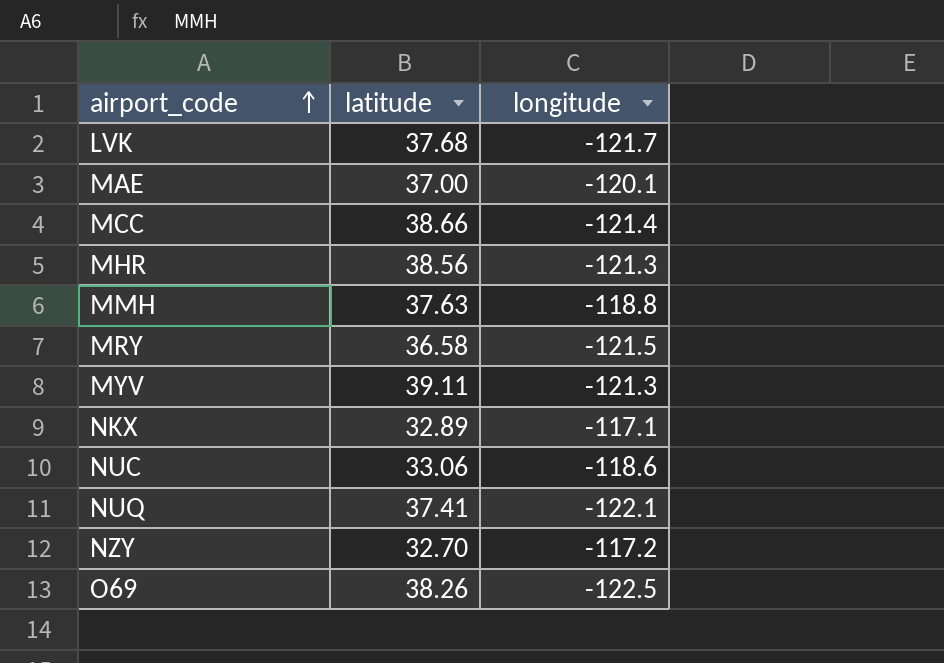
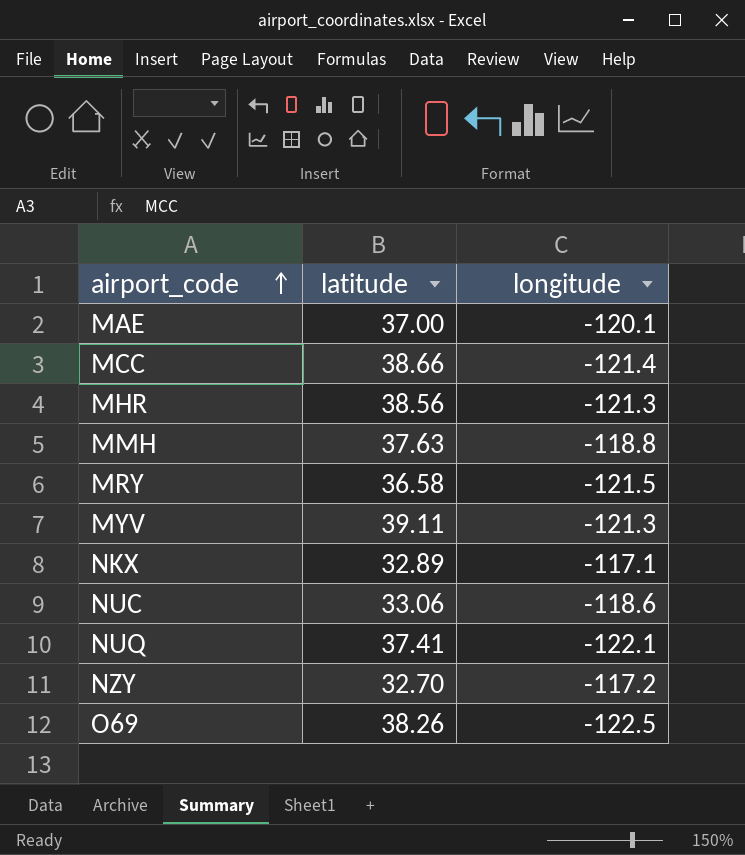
row LVK: 37.68 | -121.7 -> none

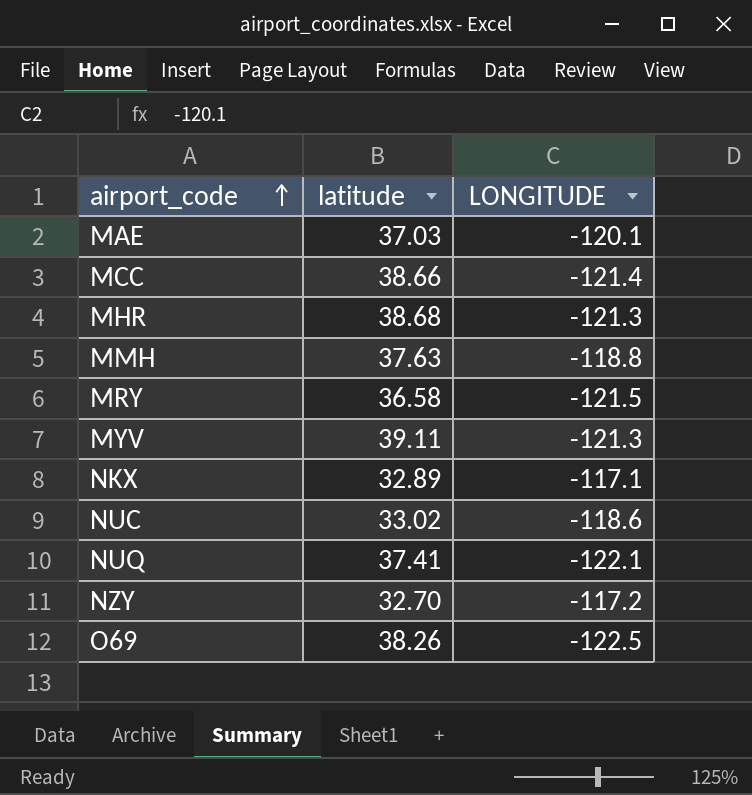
column name: longitude -> LONGITUDE
MAE | latitude: 37.00 -> 37.03
MHR | latitude: 38.56 -> 38.68
NUC | latitude: 33.06 -> 33.02

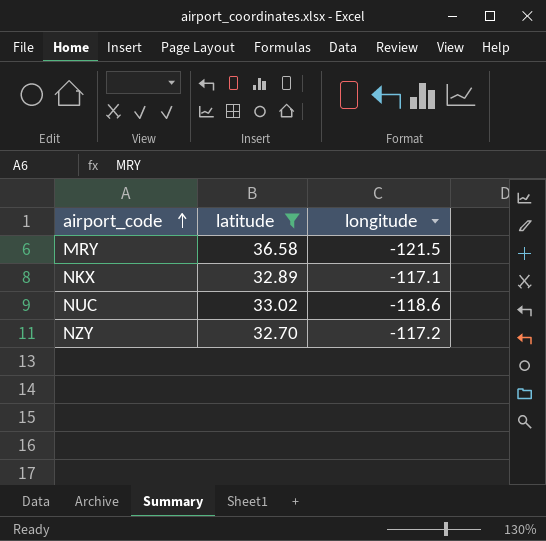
filter: none -> latitude <= 36.58
column name: LONGITUDE -> longitude

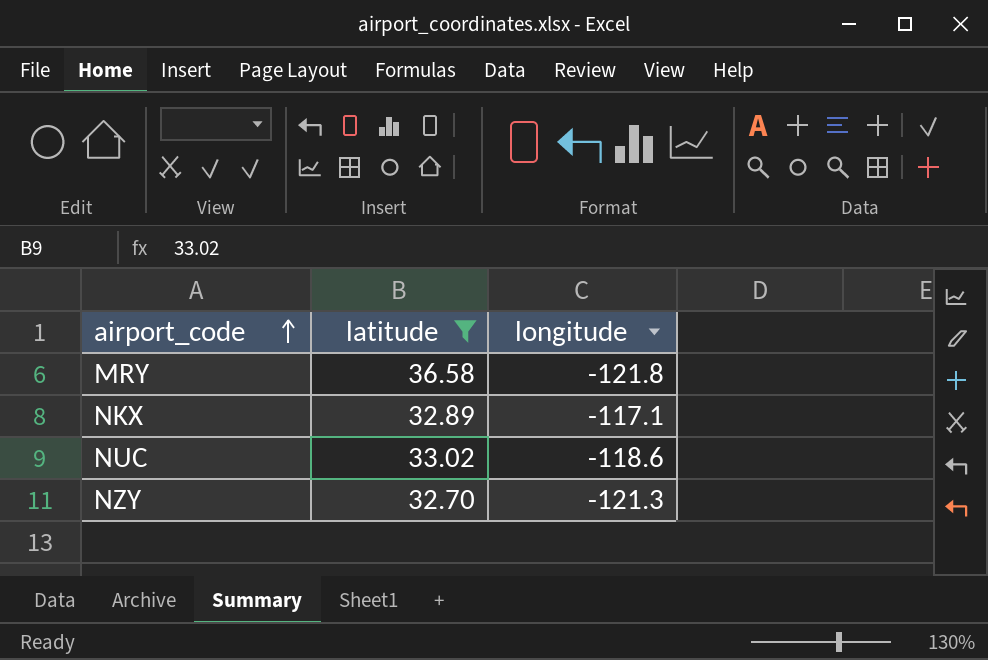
MRY | longitude: -121.5 -> -121.8
NZY | longitude: -117.2 -> -121.3

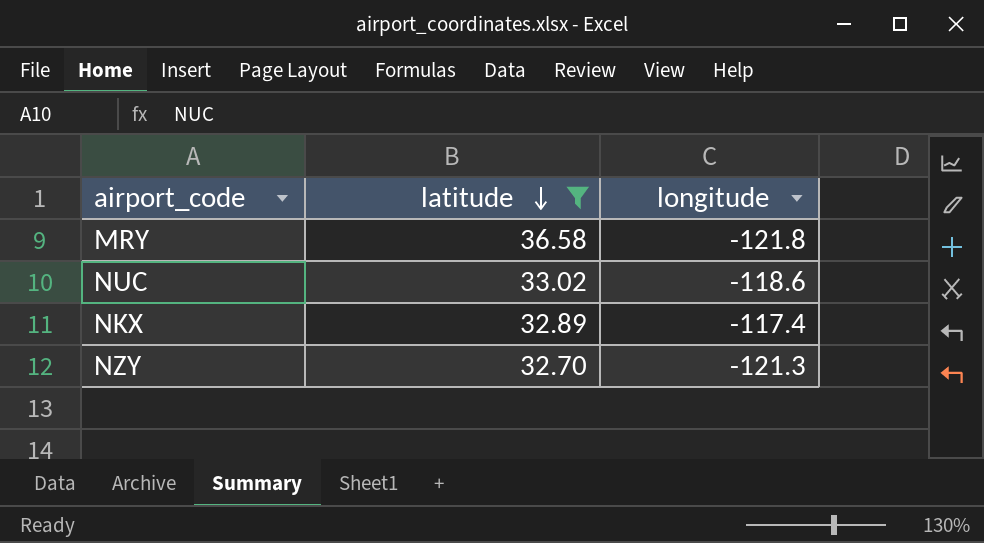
row order: airport_code ascending -> latitude descending
NKX | longitude: -117.1 -> -117.4

